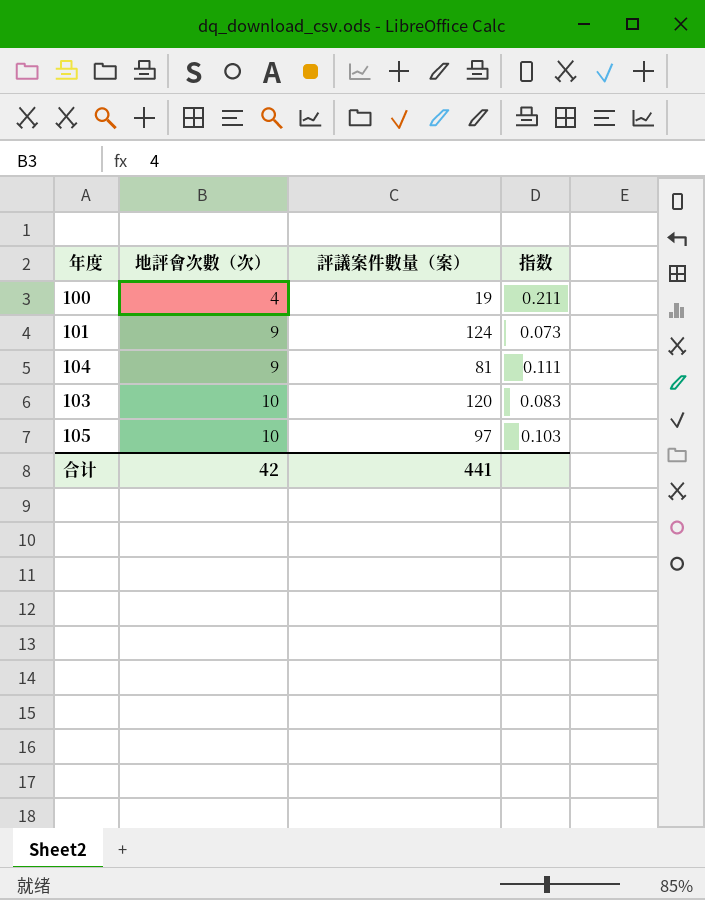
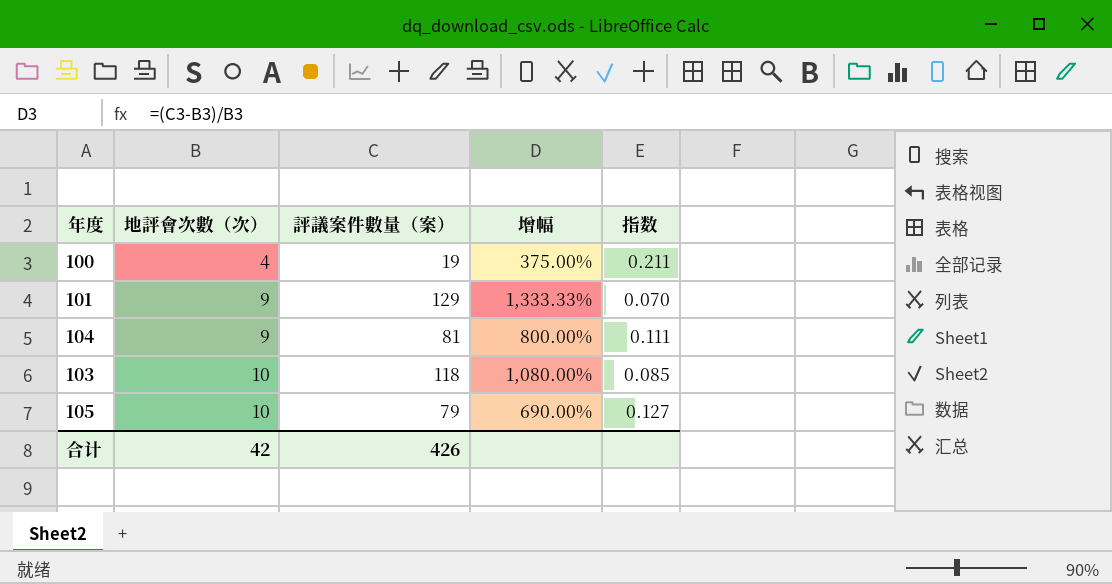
column 增幅 | formula: none -> ([評議案件數量（案）] - [地評會次數（次）]) / [地評會次數（次）]
101 | 評議案件數量（案）: 124 -> 129
101 | 指数: 0.073 -> 0.070
103 | 評議案件數量（案）: 120 -> 118
103 | 指数: 0.083 -> 0.085
105 | 評議案件數量（案）: 97 -> 79
105 | 指数: 0.103 -> 0.127
合计 | 評議案件數量（案）: 441 -> 426

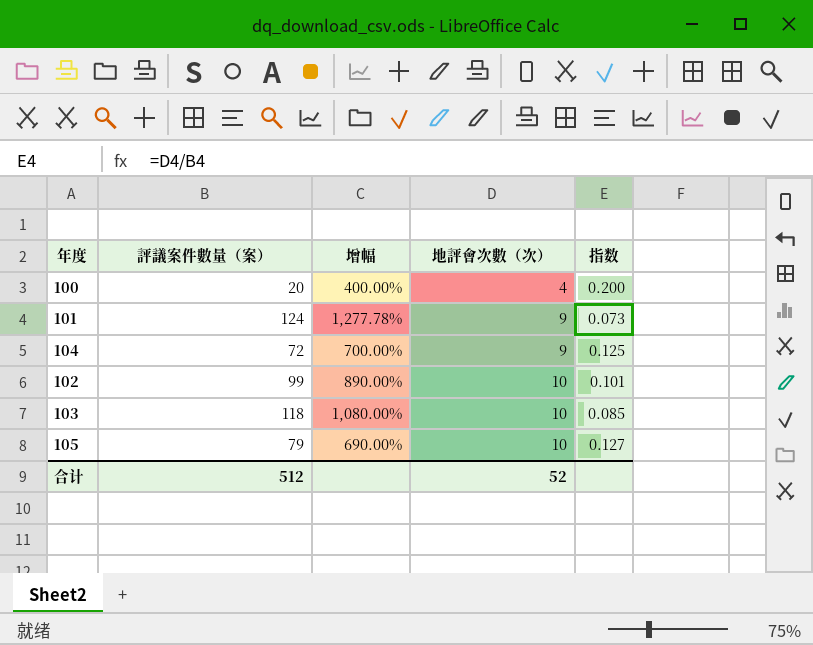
column 地評會次數（次） | position: 2 -> 4
100 | 評議案件數量（案）: 19 -> 20
100 | 增幅: 375.00% -> 400.00%
100 | 指数: 0.211 -> 0.200
101 | 評議案件數量（案）: 129 -> 124
101 | 增幅: 1,333.33% -> 1,277.78%
101 | 指数: 0.070 -> 0.073
104 | 評議案件數量（案）: 81 -> 72
104 | 增幅: 800.00% -> 700.00%
104 | 指数: 0.111 -> 0.125
row 102: none -> 99 | 890.00% | 10 | 0.101
合计 | 評議案件數量（案）: 426 -> 512
合计 | 地評會次數（次）: 42 -> 52

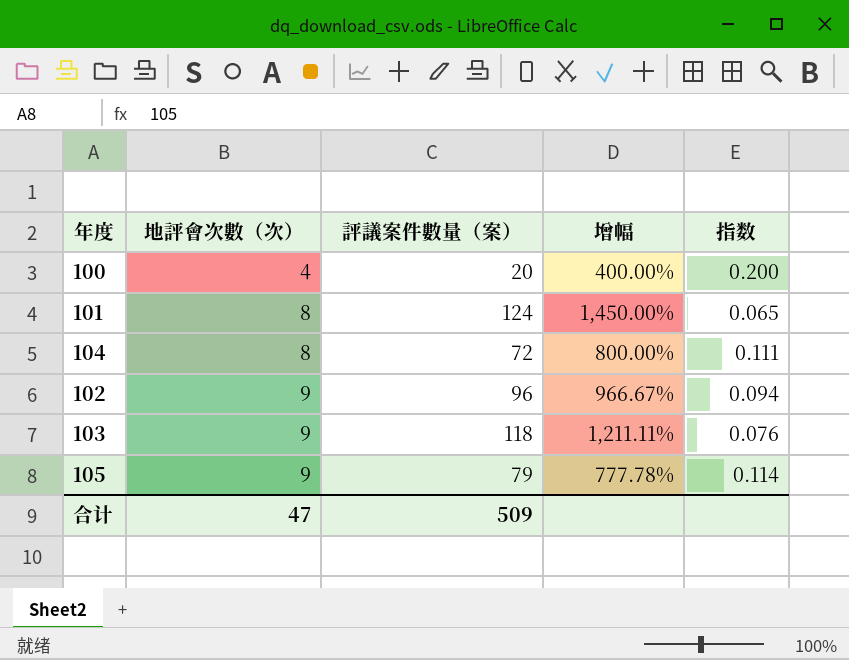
column 地評會次數（次） | position: 4 -> 2
101 | 地評會次數（次）: 9 -> 8
101 | 增幅: 1,277.78% -> 1,450.00%
101 | 指数: 0.073 -> 0.065
104 | 地評會次數（次）: 9 -> 8
104 | 增幅: 700.00% -> 800.00%
104 | 指数: 0.125 -> 0.111
102 | 地評會次數（次）: 10 -> 9
102 | 評議案件數量（案）: 99 -> 96
102 | 增幅: 890.00% -> 966.67%
102 | 指数: 0.101 -> 0.094
103 | 地評會次數（次）: 10 -> 9
103 | 增幅: 1,080.00% -> 1,211.11%
103 | 指数: 0.085 -> 0.076
105 | 地評會次數（次）: 10 -> 9
105 | 增幅: 690.00% -> 777.78%
105 | 指数: 0.127 -> 0.114
合计 | 地評會次數（次）: 52 -> 47
合计 | 評議案件數量（案）: 512 -> 509

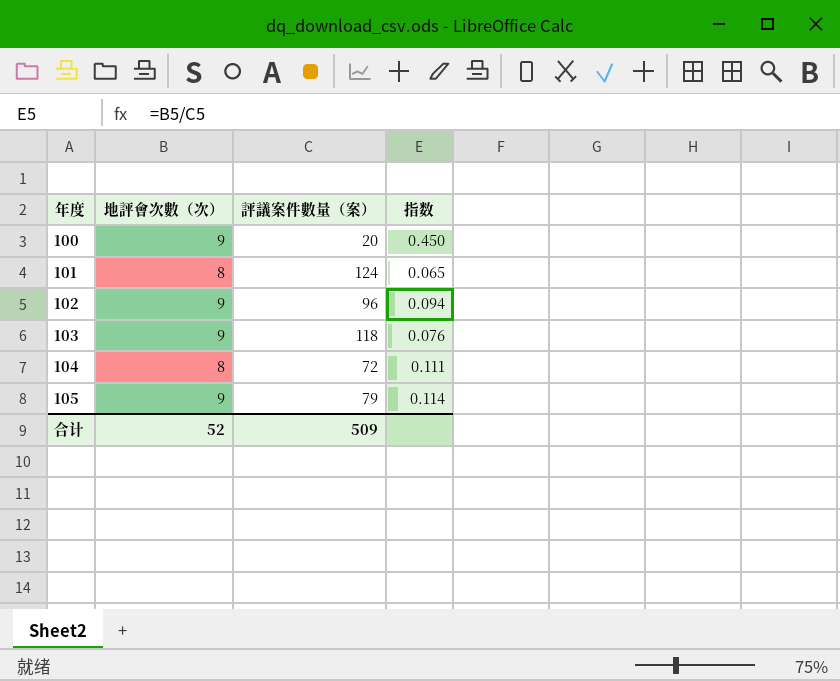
row order: 地評會次數（次） ascending -> 年度 ascending
column 增幅 | formula: ([評議案件數量（案）] - [地評會次數（次）]) / [地評會次數（次）] -> none
100 | 地評會次數（次）: 4 -> 9
100 | 指数: 0.200 -> 0.450
合计 | 地評會次數（次）: 47 -> 52

